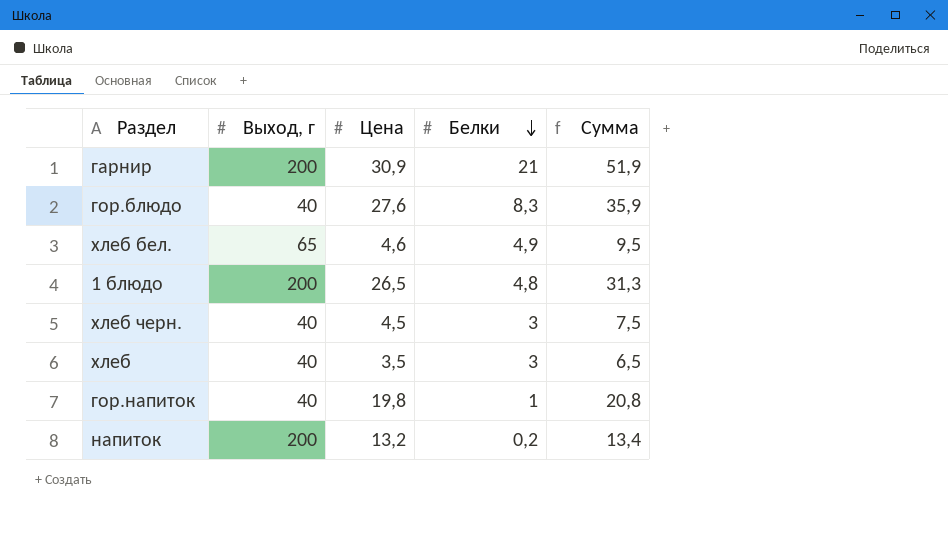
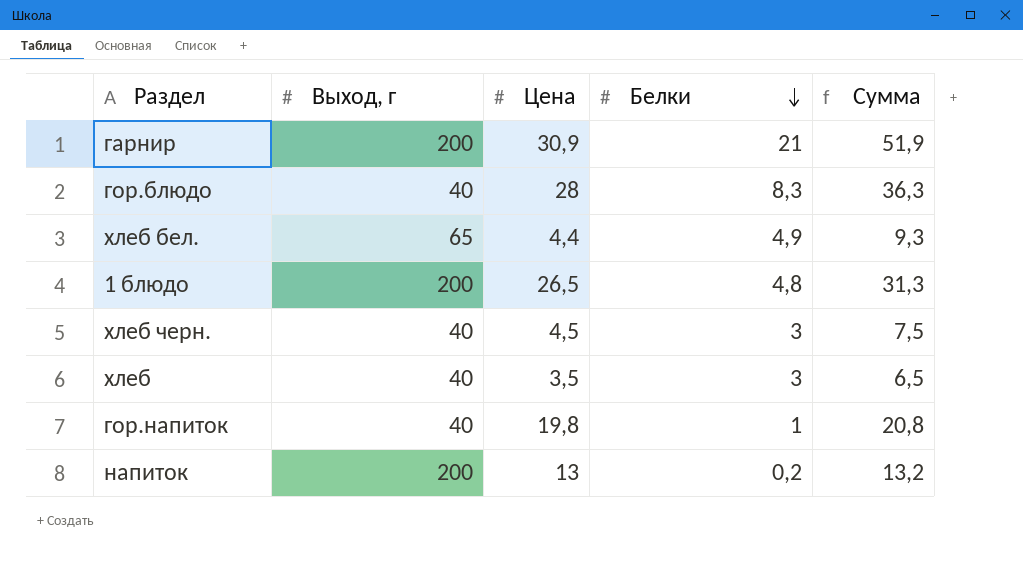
гор.блюдо | Цена: 27,6 -> 28
гор.блюдо | Сумма: 35,9 -> 36,3
хлеб бел. | Цена: 4,6 -> 4,4
хлеб бел. | Сумма: 9,5 -> 9,3
напиток | Цена: 13,2 -> 13
напиток | Сумма: 13,4 -> 13,2

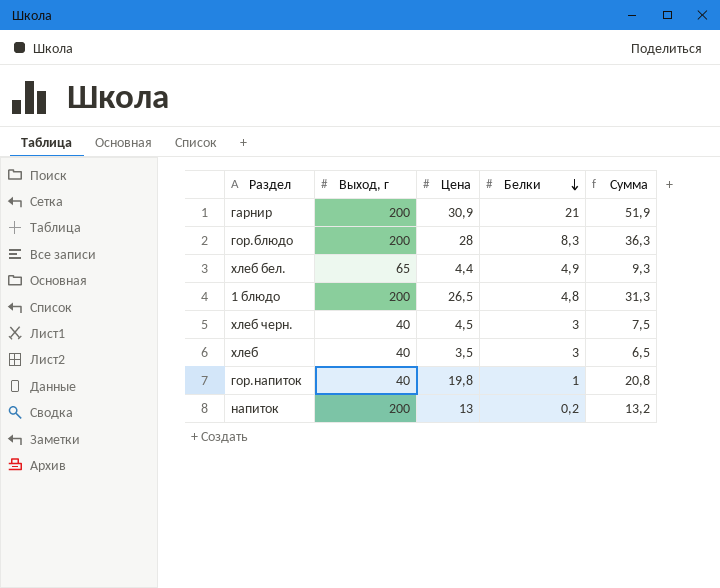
гор.блюдо | Выход, г: 40 -> 200

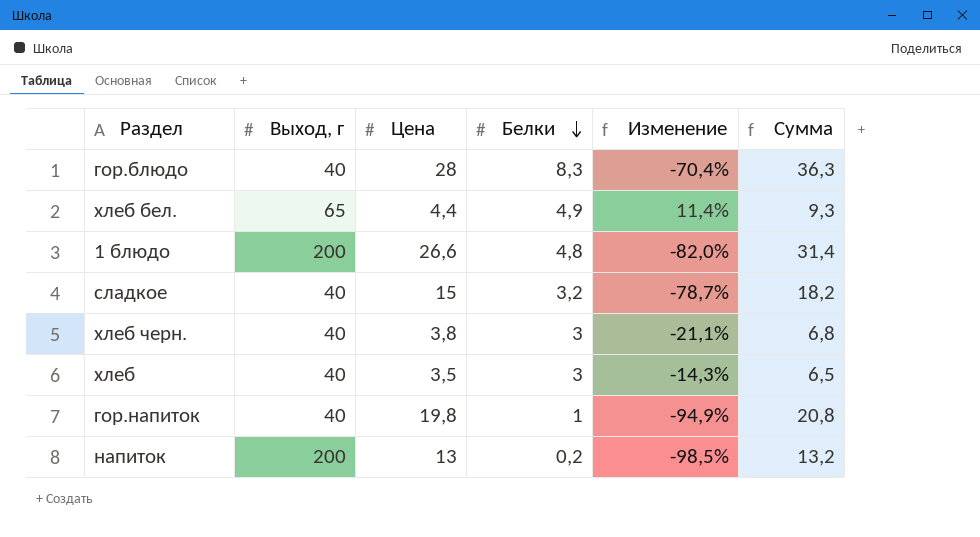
column Изменение | formula: none -> ([Белки] - [Цена]) / [Цена]
row гарнир: 200 | 30,9 | 21 | 51,9 -> none
гор.блюдо | Выход, г: 200 -> 40
1 блюдо | Цена: 26,5 -> 26,6
1 блюдо | Сумма: 31,3 -> 31,4
row сладкое: none -> 40 | 15 | 3,2 | -78,7% | 18,2
хлеб черн. | Цена: 4,5 -> 3,8
хлеб черн. | Сумма: 7,5 -> 6,8

